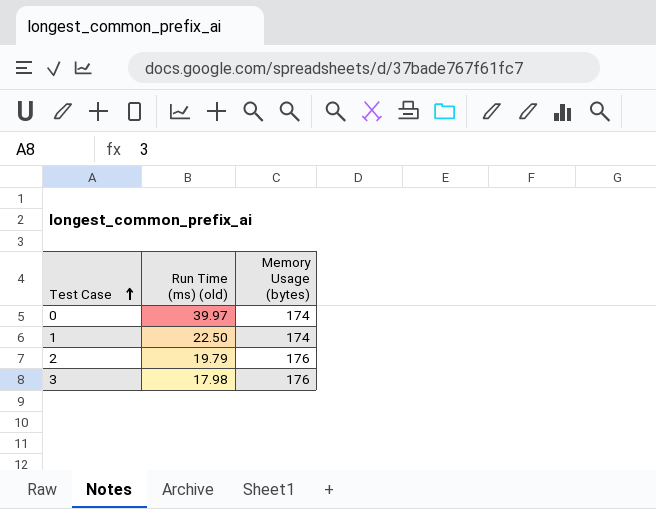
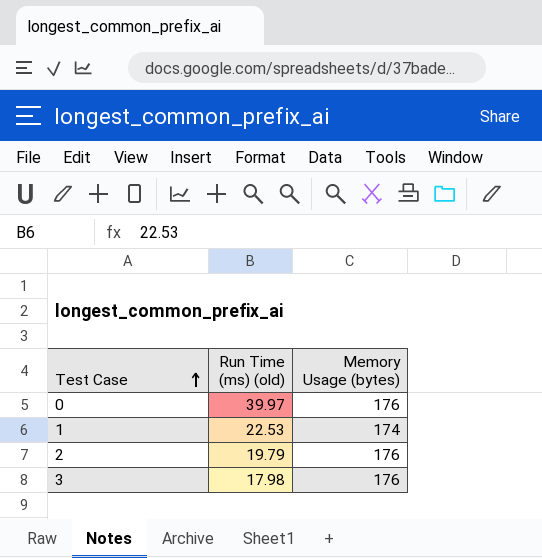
0 | Memory Usage (bytes): 174 -> 176
1 | Run Time (ms) (old): 22.50 -> 22.53

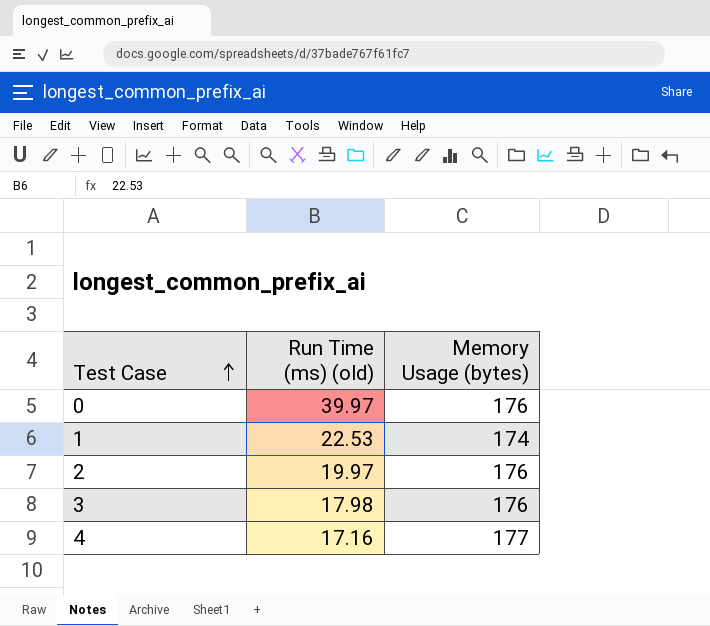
2 | Run Time (ms) (old): 19.79 -> 19.97
row 4: none -> 17.16 | 177

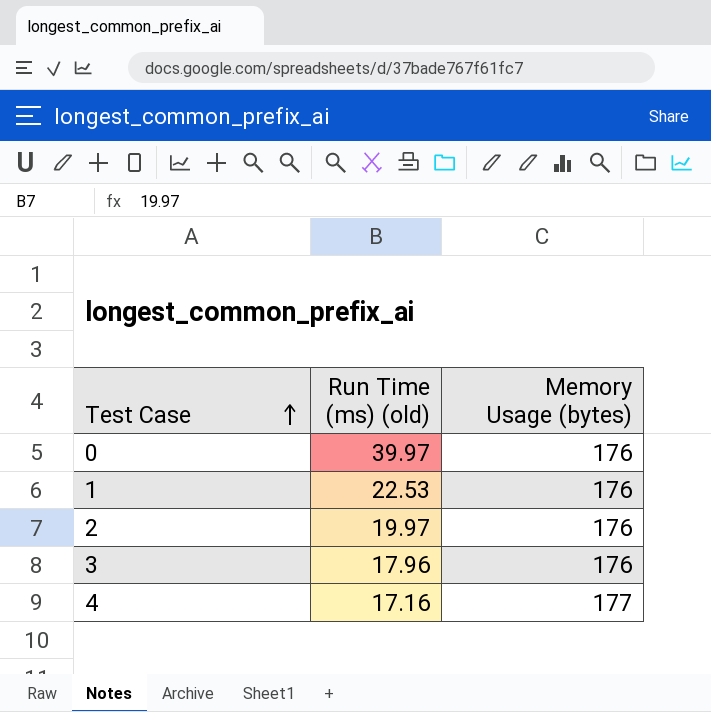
1 | Memory Usage (bytes): 174 -> 176
3 | Run Time (ms) (old): 17.98 -> 17.96

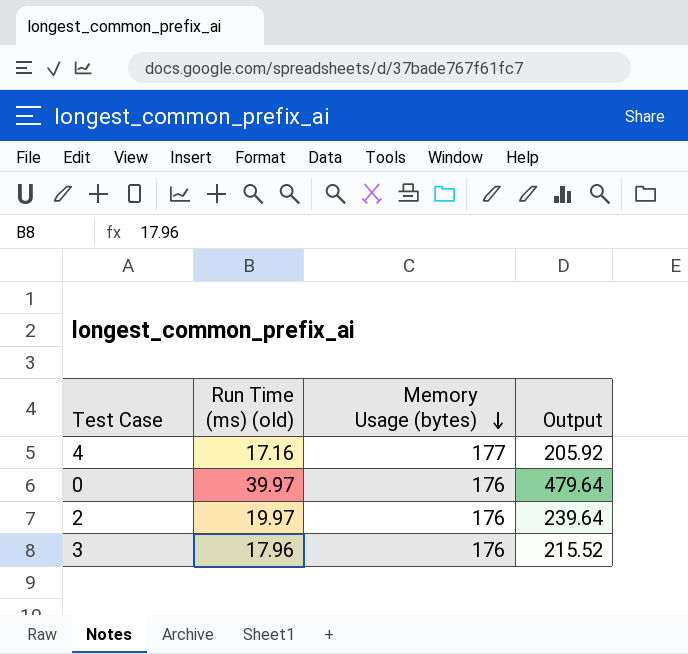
row order: Test Case ascending -> Memory Usage (bytes) descending
column Output | formula: none -> [Run Time (ms) (old)] * 12
row 1: 22.53 | 176 -> none

